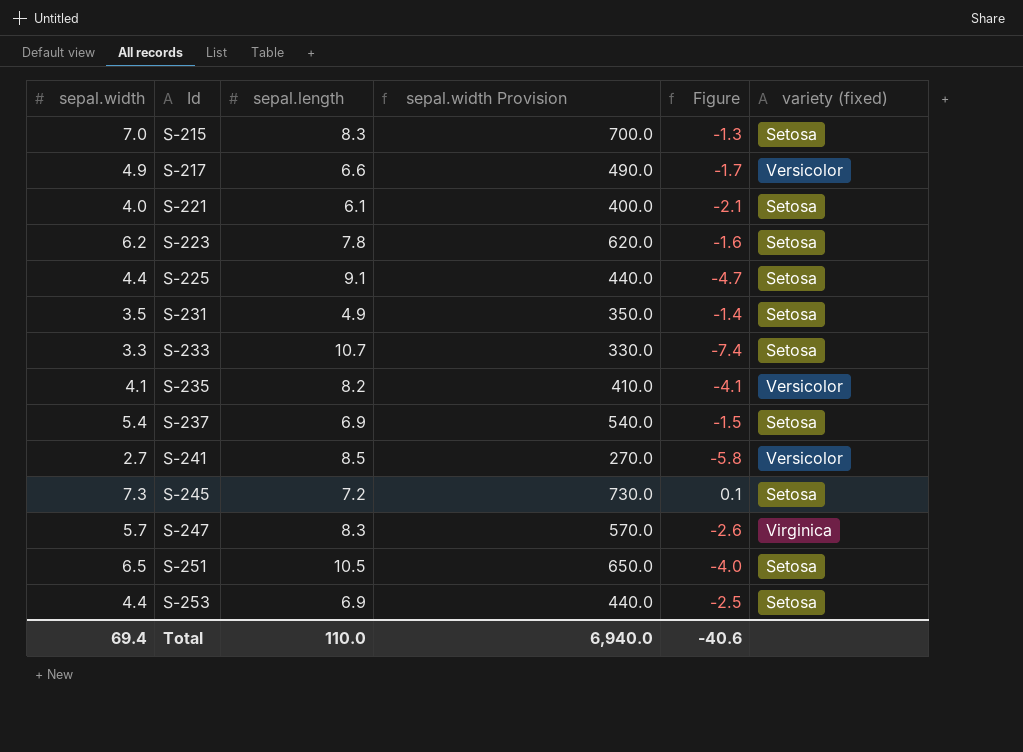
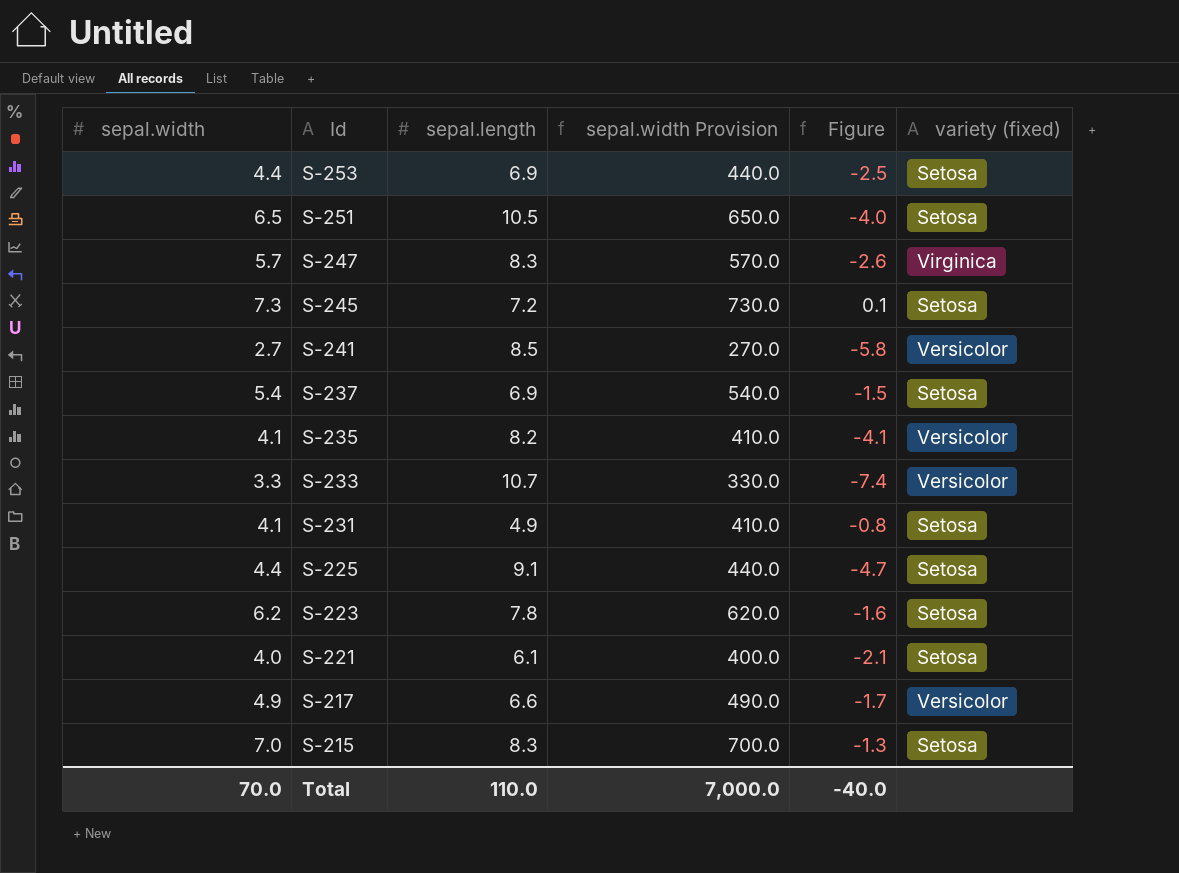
row order: Id ascending -> Id descending
S-233 | variety (fixed): Setosa -> Versicolor
S-231 | sepal.width: 3.5 -> 4.1
S-231 | sepal.width Provision: 350.0 -> 410.0
S-231 | Figure: -1.4 -> -0.8
Total | sepal.width: 69.4 -> 70.0
Total | sepal.width Provision: 6,940.0 -> 7,000.0
Total | Figure: -40.6 -> -40.0

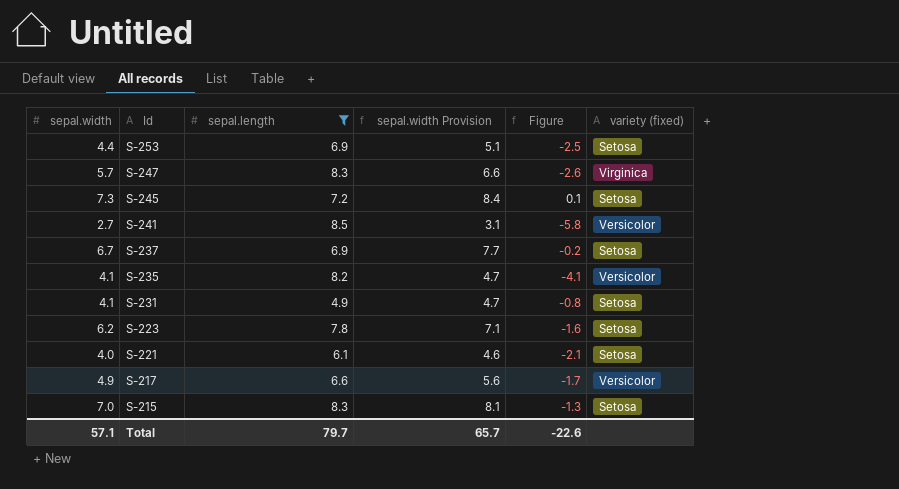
filter: none -> sepal.length <= 8.5
column sepal.width Provision | formula: [sepal.width] * 100 -> [sepal.width] * 1.15
S-237 | sepal.width: 5.4 -> 6.7
S-237 | Figure: -1.5 -> -0.2
Total | sepal.width: 70.0 -> 57.1
Total | sepal.length: 110.0 -> 79.7
Total | sepal.width Provision: 7,000.0 -> 65.7
Total | Figure: -40.0 -> -22.6

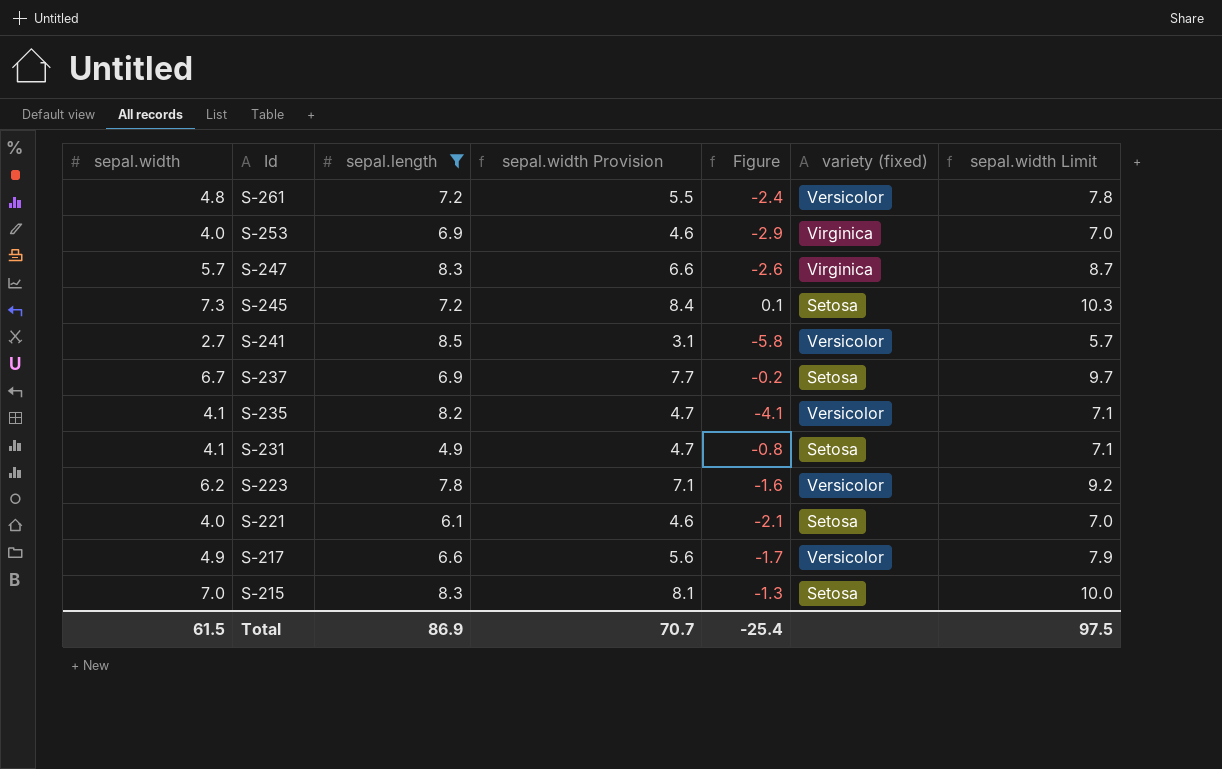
column sepal.width Limit | formula: none -> [sepal.width] + 3
row S-261: none -> 4.8 | 7.2 | 5.5 | -2.4 | Versicolor | 7.8
S-253 | sepal.width: 4.4 -> 4.0
S-253 | sepal.width Provision: 5.1 -> 4.6
S-253 | Figure: -2.5 -> -2.9
S-253 | variety (fixed): Setosa -> Virginica
S-223 | variety (fixed): Setosa -> Versicolor
Total | sepal.width: 57.1 -> 61.5
Total | sepal.length: 79.7 -> 86.9
Total | sepal.width Provision: 65.7 -> 70.7
Total | Figure: -22.6 -> -25.4

